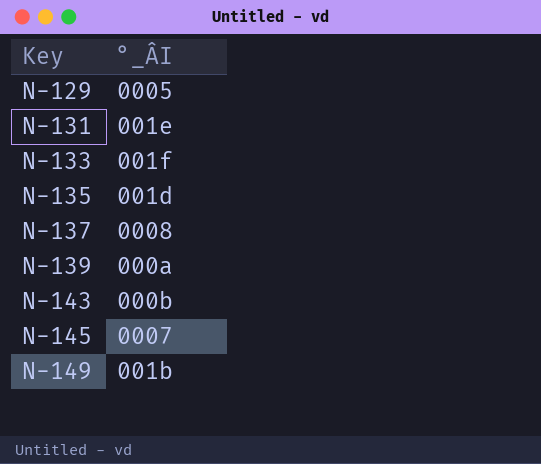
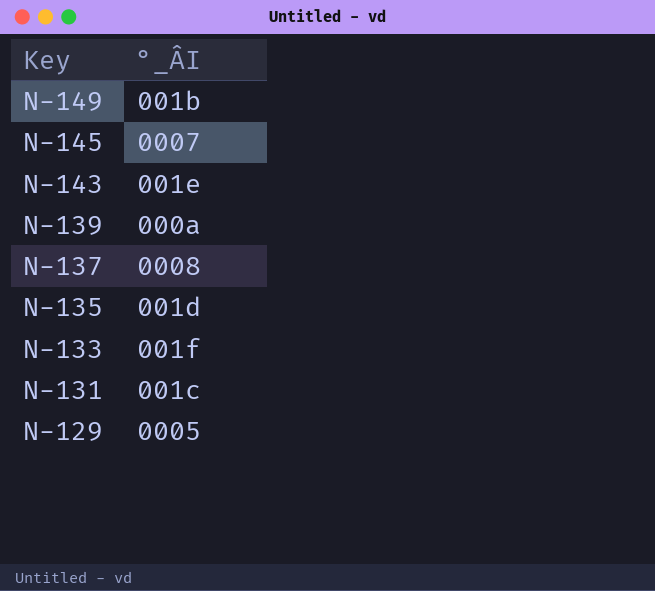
row order: Key ascending -> Key descending
N-143 | °_ÂI: 000b -> 001e
N-131 | °_ÂI: 001e -> 001c

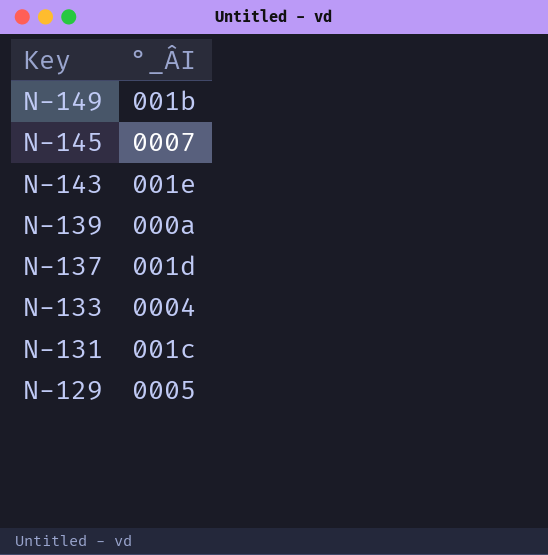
row N-135: 001d -> none
N-137 | °_ÂI: 0008 -> 001d
N-133 | °_ÂI: 001f -> 0004

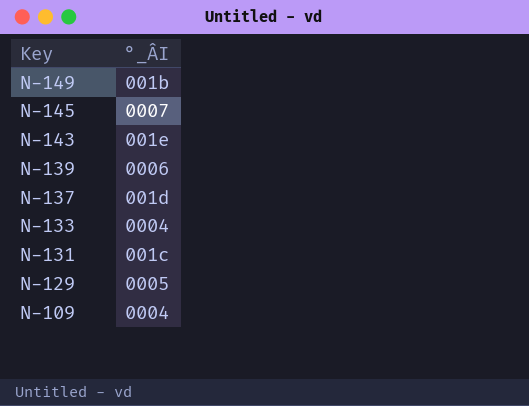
N-139 | °_ÂI: 000a -> 0006
row N-109: none -> 0004

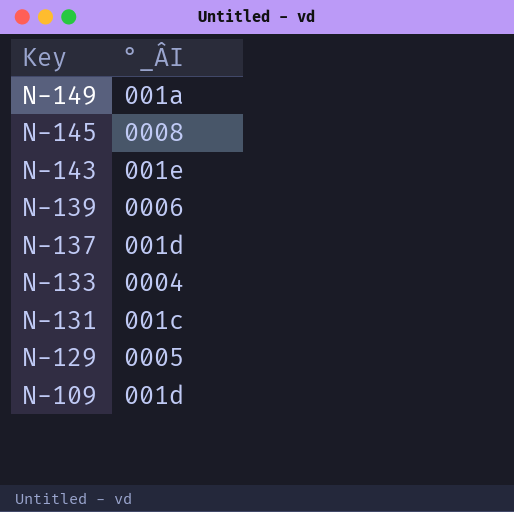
N-149 | °_ÂI: 001b -> 001a
N-145 | °_ÂI: 0007 -> 0008
N-109 | °_ÂI: 0004 -> 001d

